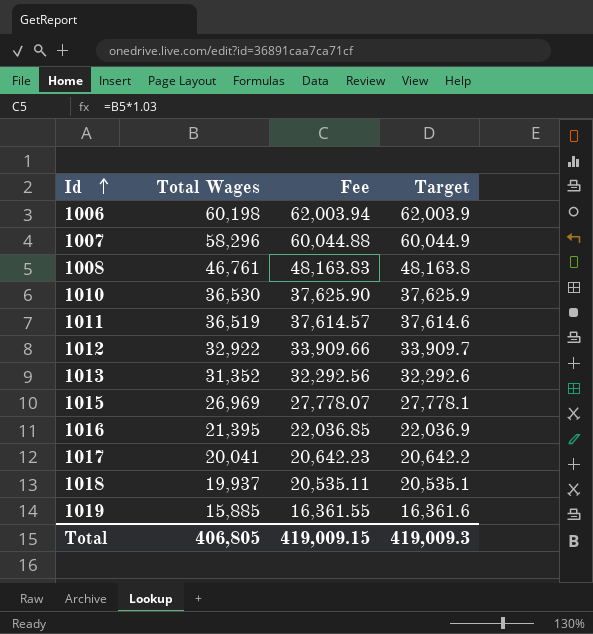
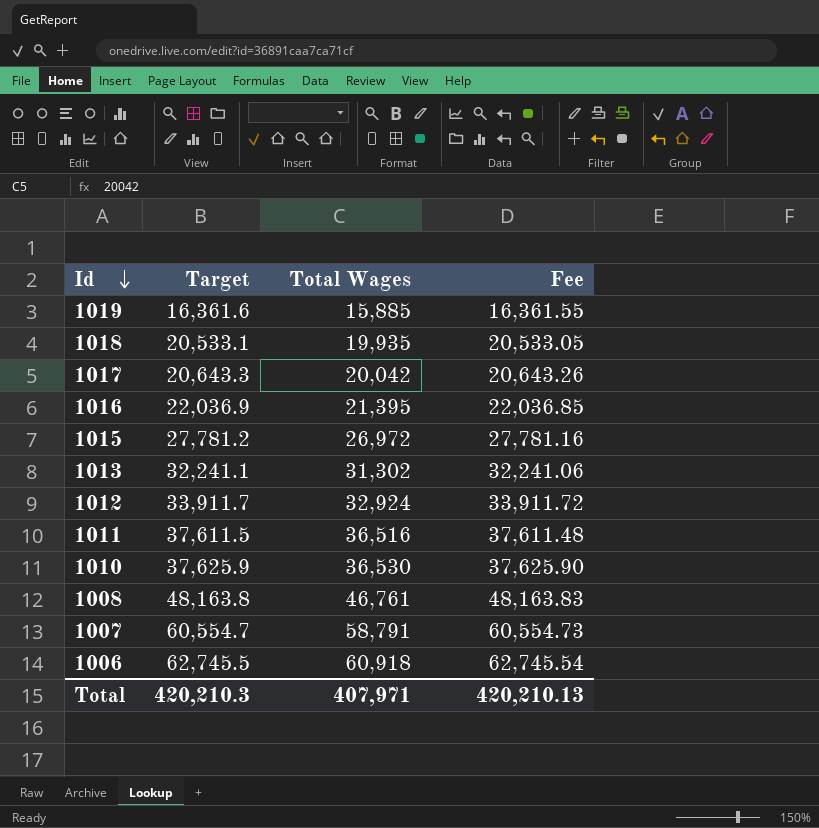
row order: Id ascending -> Id descending
column Target | position: 4 -> 2
1018 | Target: 20,535.1 -> 20,533.1
1018 | Total Wages: 19,937 -> 19,935
1018 | Fee: 20,535.11 -> 20,533.05
1017 | Target: 20,642.2 -> 20,643.3
1017 | Total Wages: 20,041 -> 20,042
1017 | Fee: 20,642.23 -> 20,643.26
1015 | Target: 27,778.1 -> 27,781.2
1015 | Total Wages: 26,969 -> 26,972
1015 | Fee: 27,778.07 -> 27,781.16
1013 | Target: 32,292.6 -> 32,241.1
1013 | Total Wages: 31,352 -> 31,302
1013 | Fee: 32,292.56 -> 32,241.06
1012 | Target: 33,909.7 -> 33,911.7
1012 | Total Wages: 32,922 -> 32,924
1012 | Fee: 33,909.66 -> 33,911.72
1011 | Target: 37,614.6 -> 37,611.5
1011 | Total Wages: 36,519 -> 36,516
1011 | Fee: 37,614.57 -> 37,611.48
1007 | Target: 60,044.9 -> 60,554.7
1007 | Total Wages: 58,296 -> 58,791
1007 | Fee: 60,044.88 -> 60,554.73
1006 | Target: 62,003.9 -> 62,745.5
1006 | Total Wages: 60,198 -> 60,918
1006 | Fee: 62,003.94 -> 62,745.54
Total | Target: 419,009.3 -> 420,210.3
Total | Total Wages: 406,805 -> 407,971
Total | Fee: 419,009.15 -> 420,210.13

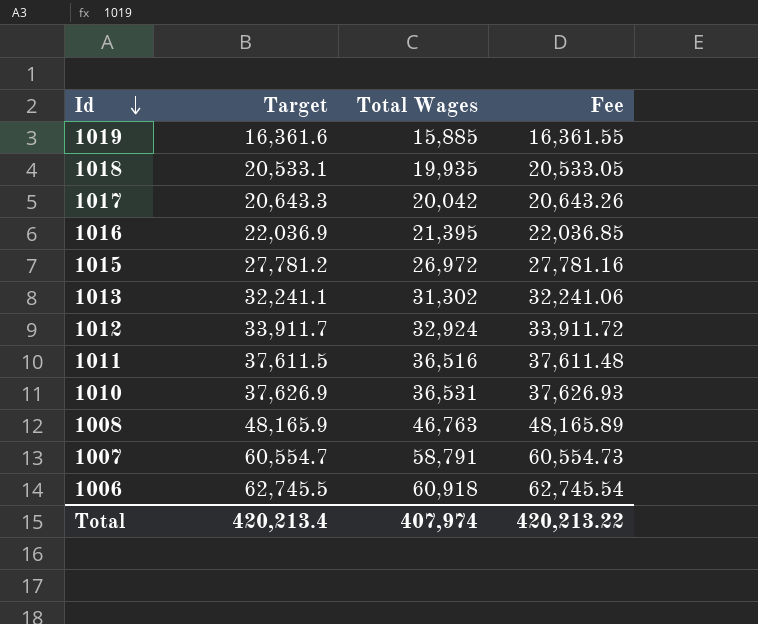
1010 | Target: 37,625.9 -> 37,626.9
1010 | Total Wages: 36,530 -> 36,531
1010 | Fee: 37,625.90 -> 37,626.93
1008 | Target: 48,163.8 -> 48,165.9
1008 | Total Wages: 46,761 -> 46,763
1008 | Fee: 48,163.83 -> 48,165.89
Total | Target: 420,210.3 -> 420,213.4
Total | Total Wages: 407,971 -> 407,974
Total | Fee: 420,210.13 -> 420,213.22

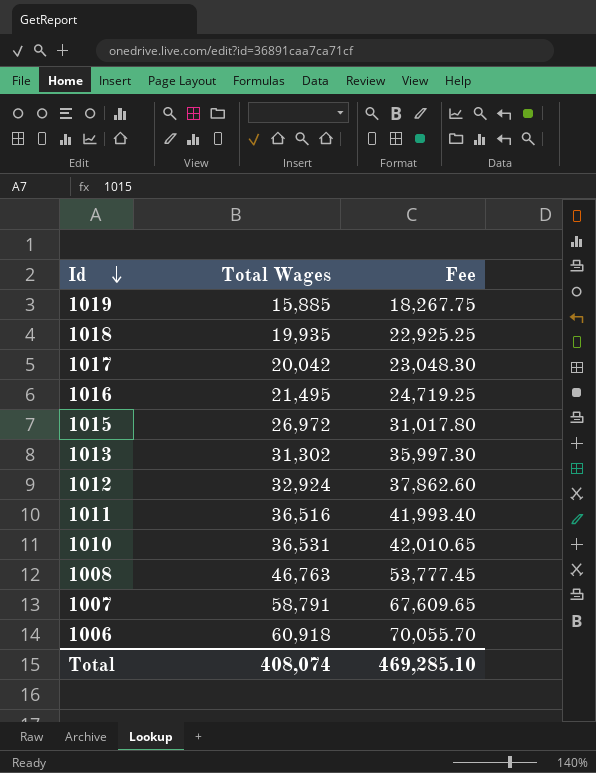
column Target | formula: [Total Wages] * 1.03 -> none
column Fee | formula: [Total Wages] * 1.03 -> [Total Wages] * 1.15
1016 | Total Wages: 21,395 -> 21,495
Total | Total Wages: 407,974 -> 408,074
Total | Fee: 420,213.22 -> 469,285.10

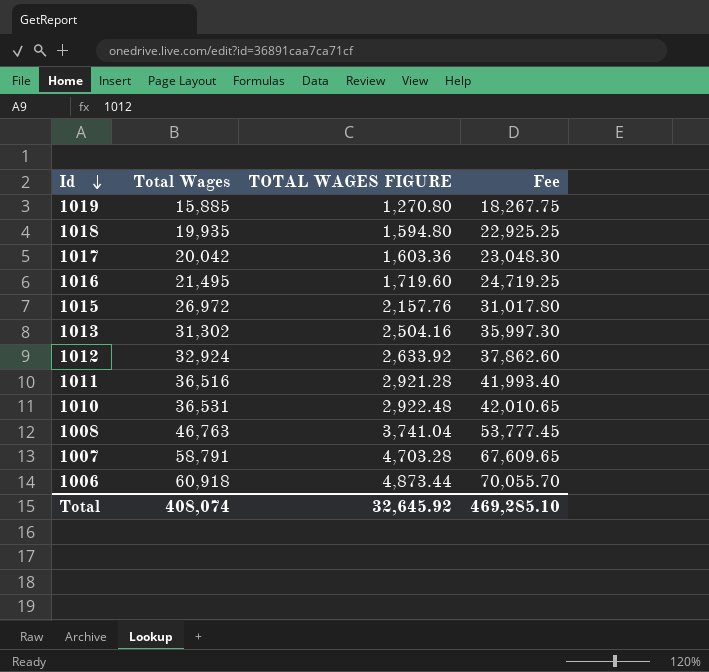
column TOTAL WAGES FIGURE | formula: none -> [Total Wages] * 0.08

